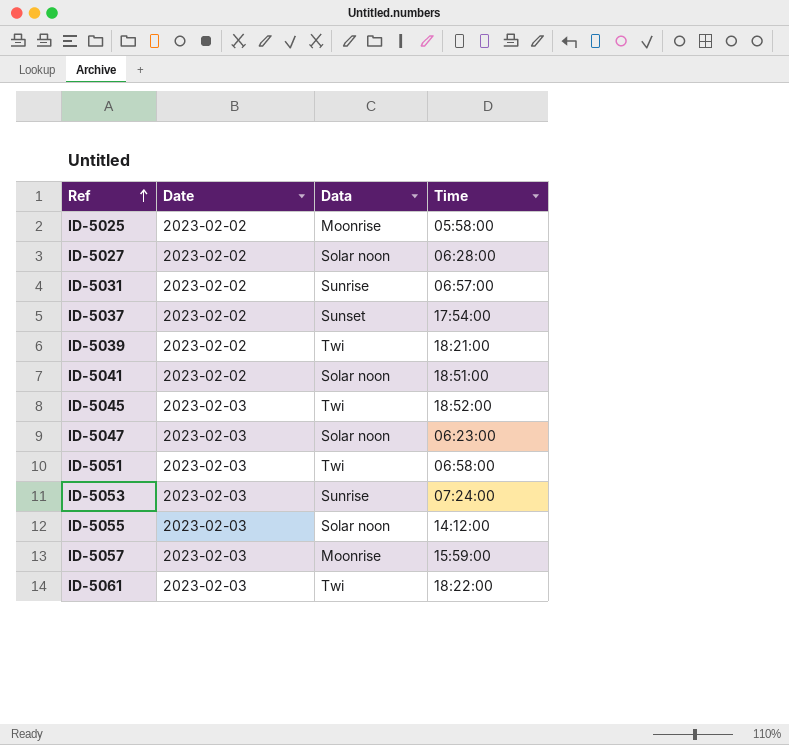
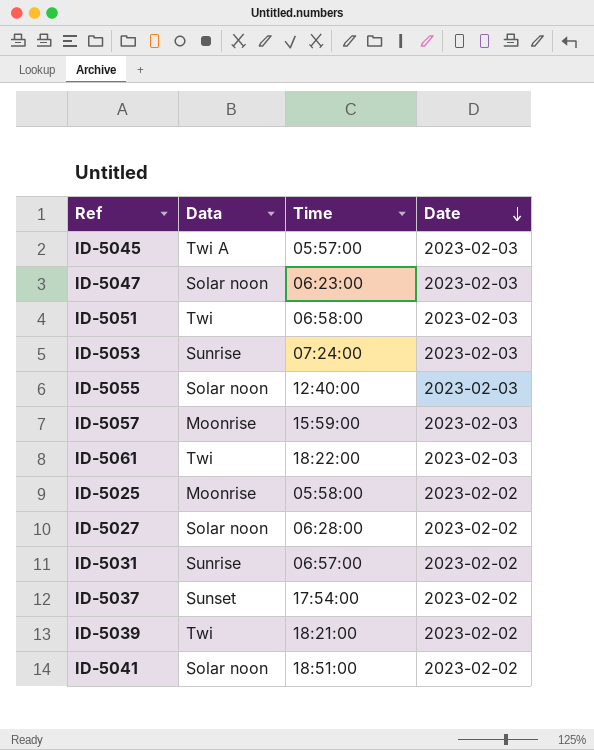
row order: Ref ascending -> Date descending
column Date | position: 2 -> 4
ID-5045 | Data: Twi -> Twi A
ID-5045 | Time: 18:52:00 -> 05:57:00
ID-5055 | Time: 14:12:00 -> 12:40:00

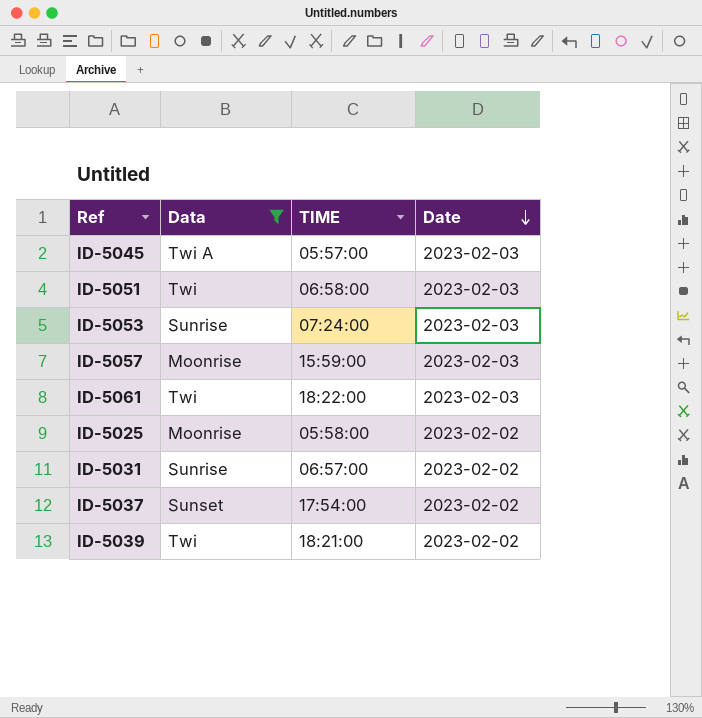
filter: none -> Data != Solar noon
column name: Time -> TIME

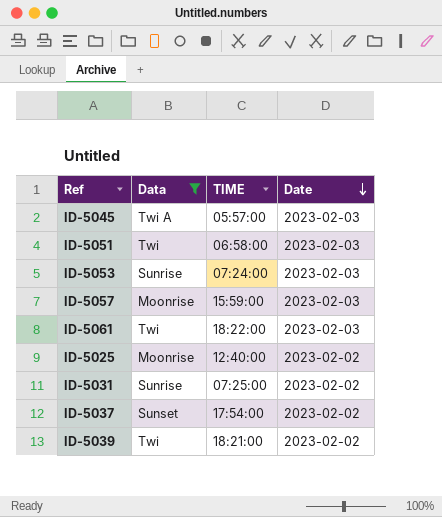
ID-5025 | TIME: 05:58:00 -> 12:40:00
ID-5031 | TIME: 06:57:00 -> 07:25:00

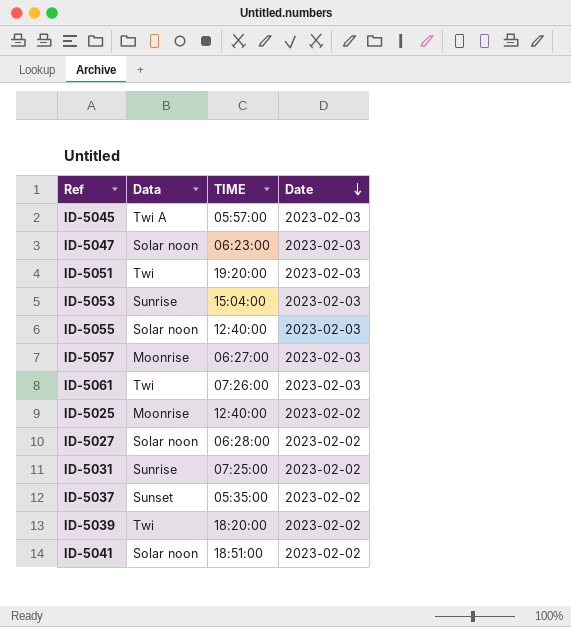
filter: Data != Solar noon -> none
ID-5051 | TIME: 06:58:00 -> 19:20:00
ID-5053 | TIME: 07:24:00 -> 15:04:00
ID-5057 | TIME: 15:59:00 -> 06:27:00
ID-5061 | TIME: 18:22:00 -> 07:26:00
ID-5037 | TIME: 17:54:00 -> 05:35:00
ID-5039 | TIME: 18:21:00 -> 18:20:00

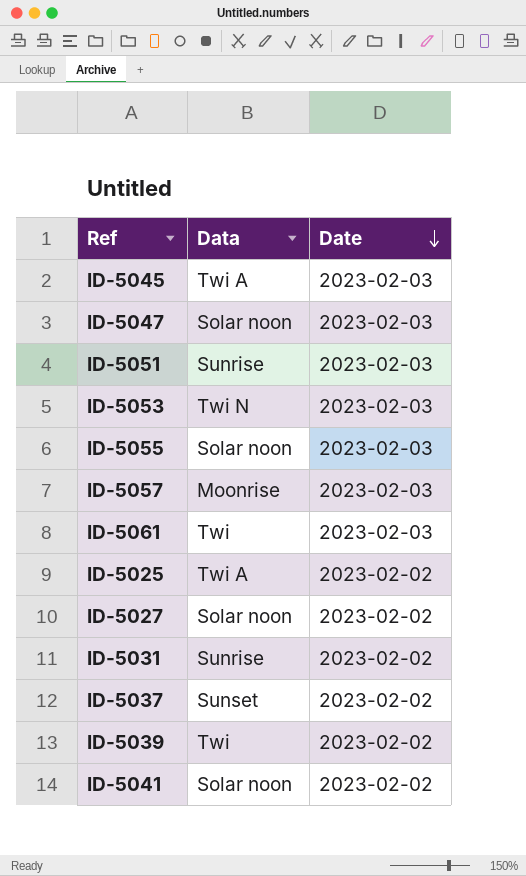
column TIME | position: 3 -> none
ID-5051 | Data: Twi -> Sunrise
ID-5053 | Data: Sunrise -> Twi N
ID-5025 | Data: Moonrise -> Twi A

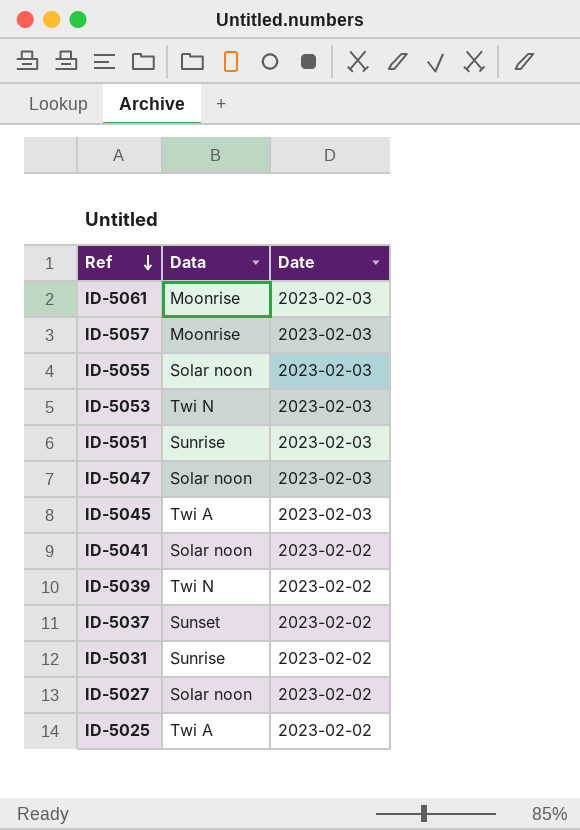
row order: Date descending -> Ref descending
ID-5061 | Data: Twi -> Moonrise
ID-5039 | Data: Twi -> Twi N

